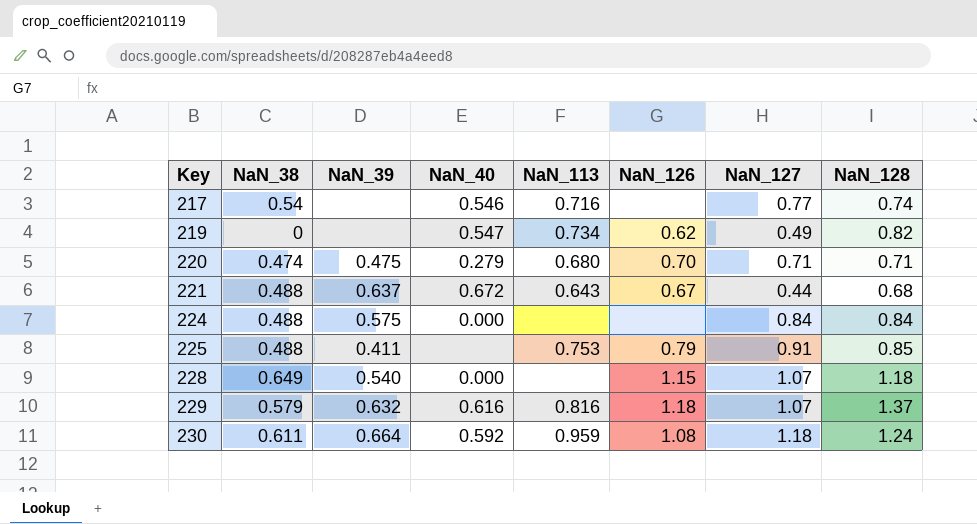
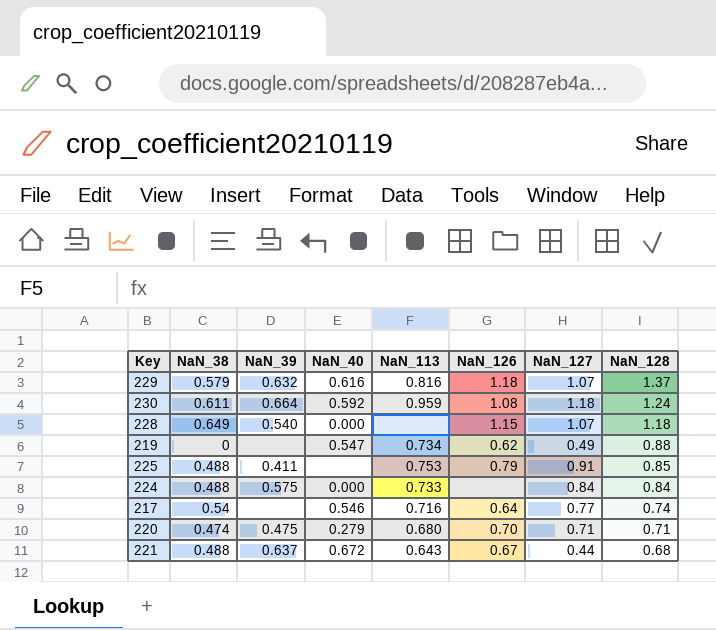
row order: Key ascending -> NaN_128 descending
219 | NaN_128: 0.82 -> 0.88
224 | NaN_113: none -> 0.733
217 | NaN_126: none -> 0.64

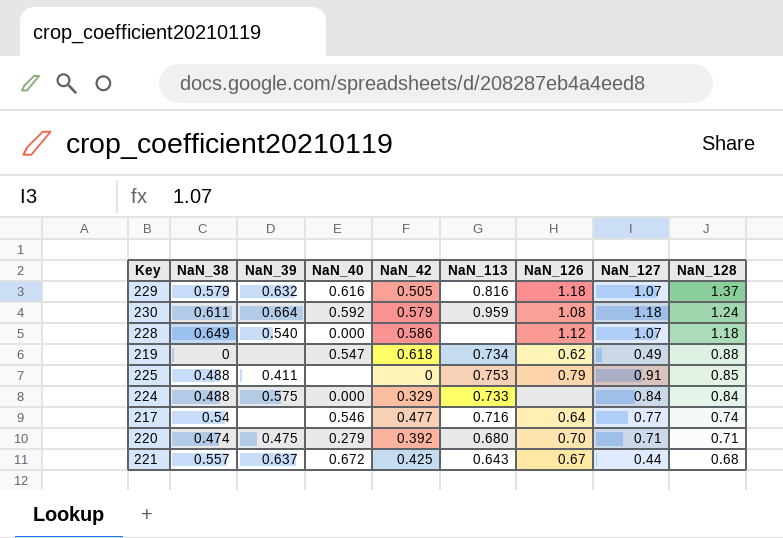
column NaN_42 | position: none -> 5
228 | NaN_126: 1.15 -> 1.12
221 | NaN_38: 0.488 -> 0.557

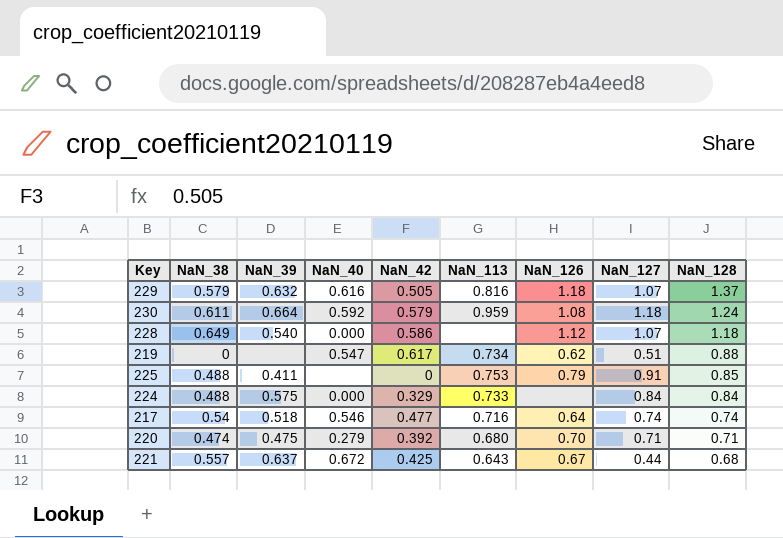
219 | NaN_42: 0.618 -> 0.617
219 | NaN_127: 0.49 -> 0.51
217 | NaN_39: none -> 0.518
217 | NaN_127: 0.77 -> 0.74

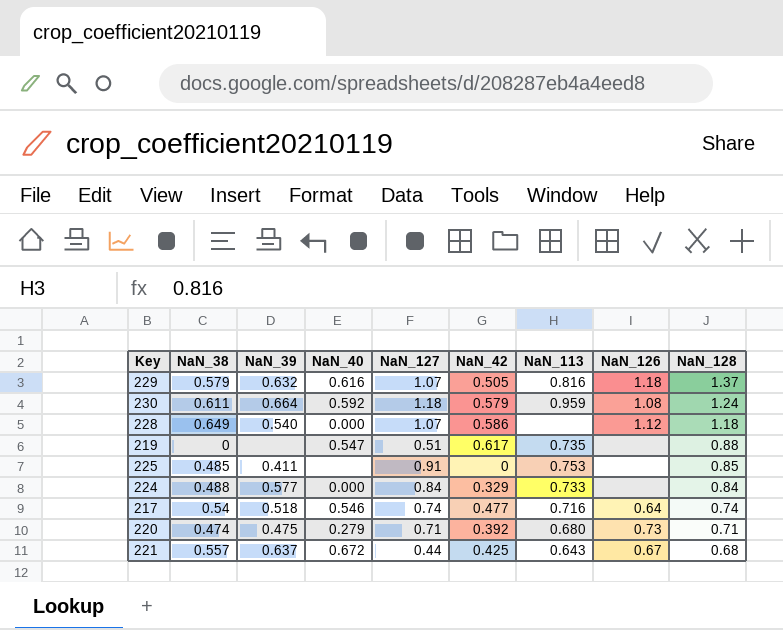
column NaN_127 | position: 8 -> 5
219 | NaN_113: 0.734 -> 0.735
219 | NaN_126: 0.62 -> none
225 | NaN_38: 0.488 -> 0.485
225 | NaN_126: 0.79 -> none
224 | NaN_39: 0.575 -> 0.577
220 | NaN_126: 0.70 -> 0.73

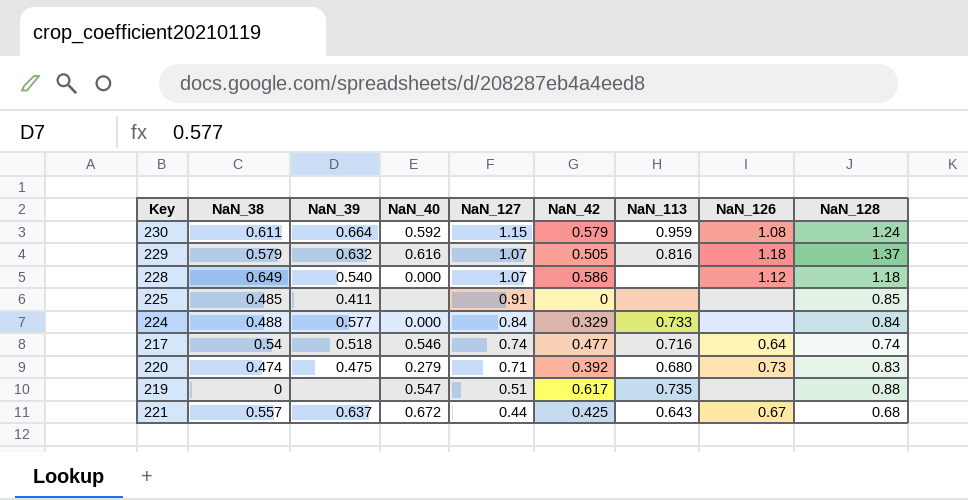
row order: NaN_128 descending -> NaN_127 descending
230 | NaN_127: 1.18 -> 1.15
225 | NaN_113: 0.753 -> none
220 | NaN_128: 0.71 -> 0.83

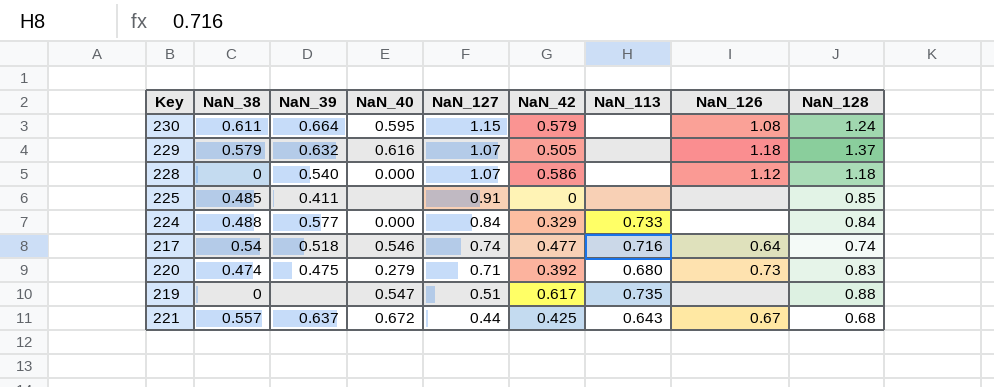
230 | NaN_40: 0.592 -> 0.595
230 | NaN_113: 0.959 -> none
229 | NaN_113: 0.816 -> none
228 | NaN_38: 0.649 -> 0

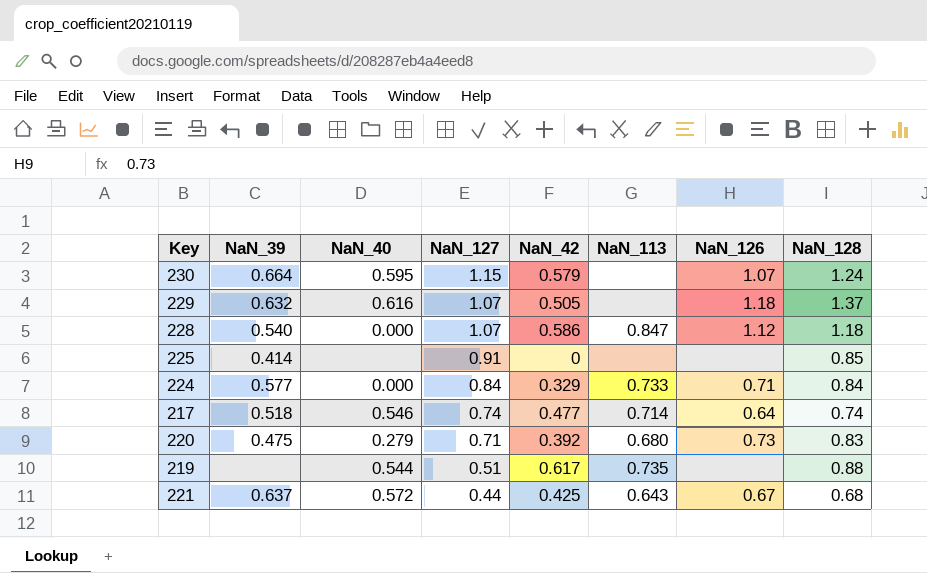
column NaN_38 | position: 2 -> none
230 | NaN_126: 1.08 -> 1.07
228 | NaN_113: none -> 0.847
225 | NaN_39: 0.411 -> 0.414
224 | NaN_126: none -> 0.71
217 | NaN_113: 0.716 -> 0.714
219 | NaN_40: 0.547 -> 0.544
221 | NaN_40: 0.672 -> 0.572

